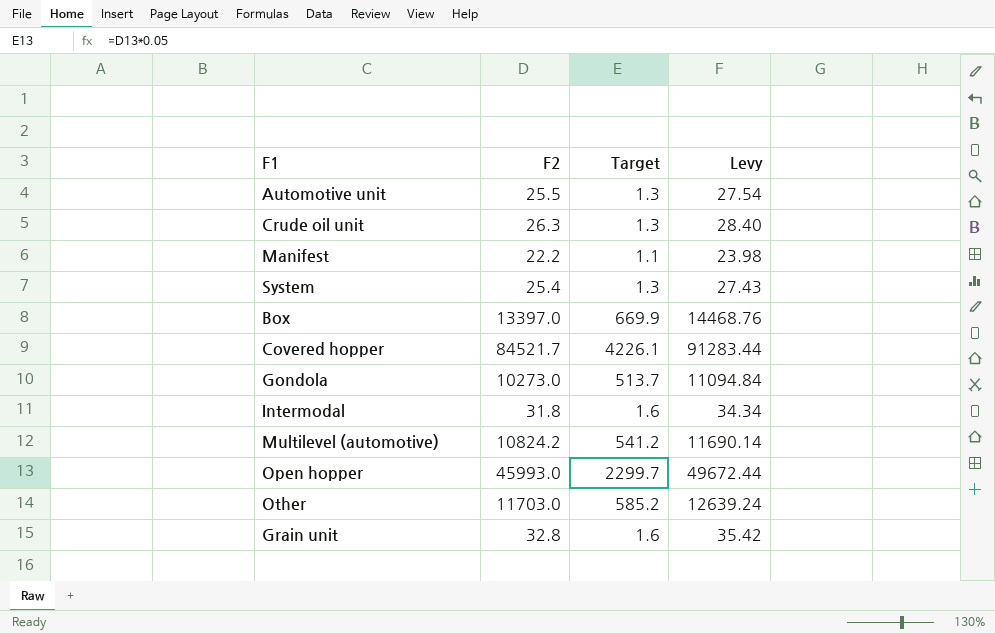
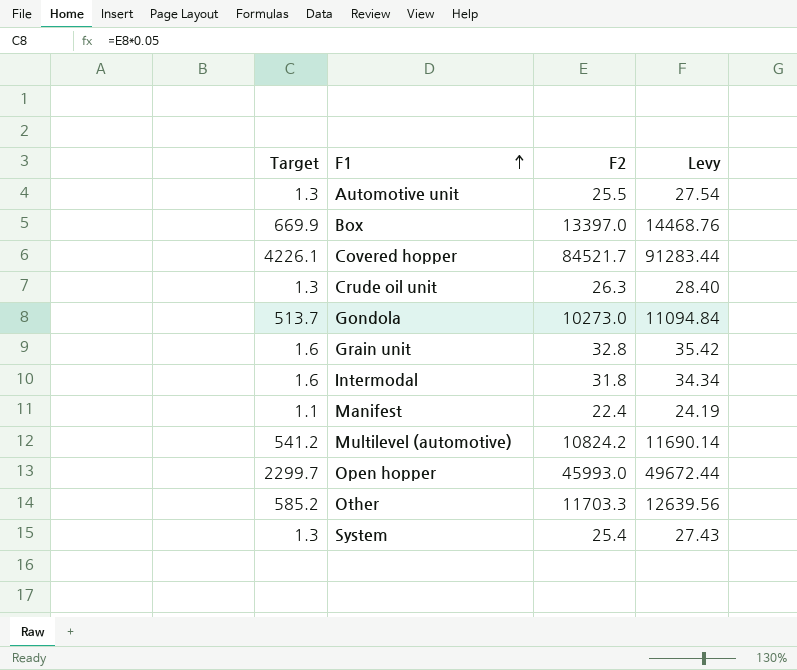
row order: none -> F1 ascending
column Target | position: 3 -> 1
Manifest | F2: 22.2 -> 22.4
Manifest | Levy: 23.98 -> 24.19
Other | F2: 11703.0 -> 11703.3
Other | Levy: 12639.24 -> 12639.56

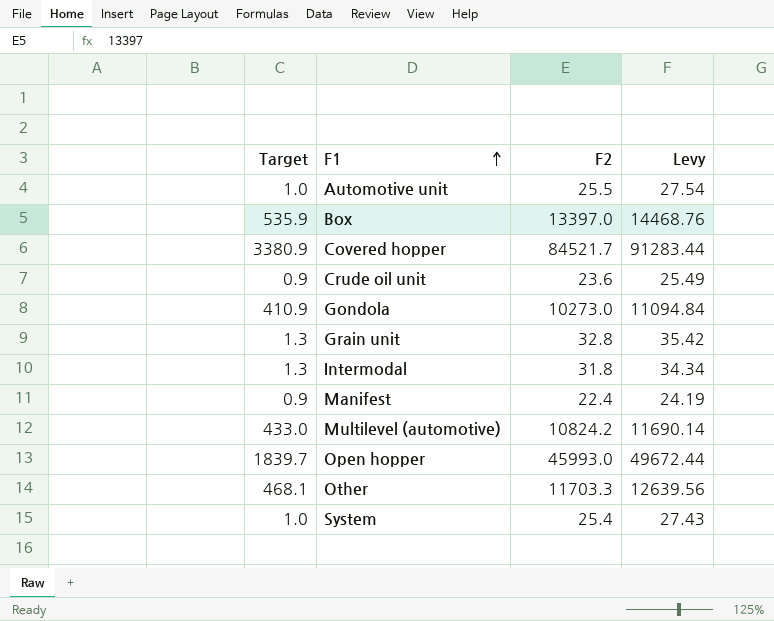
column Target | formula: [F2] * 0.05 -> [F2] * 0.04
Crude oil unit | F2: 26.3 -> 23.6
Crude oil unit | Levy: 28.40 -> 25.49

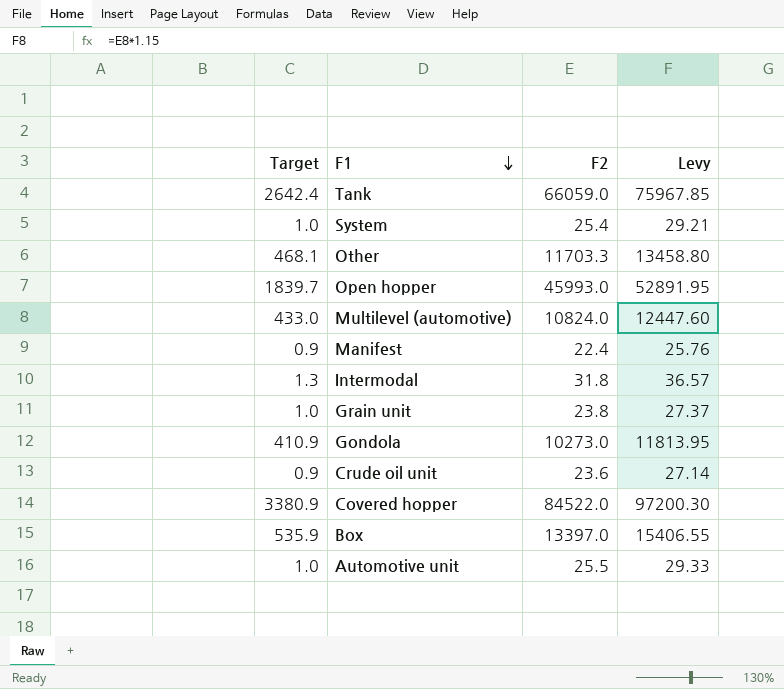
row order: F1 ascending -> F1 descending
column Levy | formula: [F2] * 1.08 -> [F2] * 1.15
row Tank: none -> 2642.4 | 66059.0 | 75967.85
Multilevel (automotive) | F2: 10824.2 -> 10824.0
Grain unit | Target: 1.3 -> 1.0
Grain unit | F2: 32.8 -> 23.8
Covered hopper | F2: 84521.7 -> 84522.0

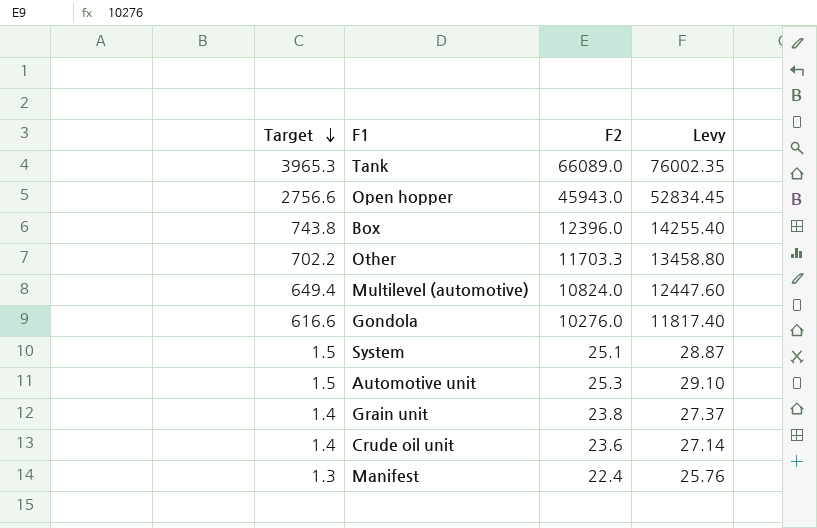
row order: F1 descending -> Target descending
column Target | formula: [F2] * 0.04 -> [F2] * 0.06
row Intermodal: 1.3 | 31.8 | 36.57 -> none
row Covered hopper: 3380.9 | 84522.0 | 97200.30 -> none
Tank | F2: 66059.0 -> 66089.0
Tank | Levy: 75967.85 -> 76002.35
Open hopper | F2: 45993.0 -> 45943.0
Open hopper | Levy: 52891.95 -> 52834.45
Box | F2: 13397.0 -> 12396.0
Box | Levy: 15406.55 -> 14255.40
Gondola | F2: 10273.0 -> 10276.0
Gondola | Levy: 11813.95 -> 11817.40
System | F2: 25.4 -> 25.1
System | Levy: 29.21 -> 28.87
Automotive unit | F2: 25.5 -> 25.3
Automotive unit | Levy: 29.33 -> 29.10

